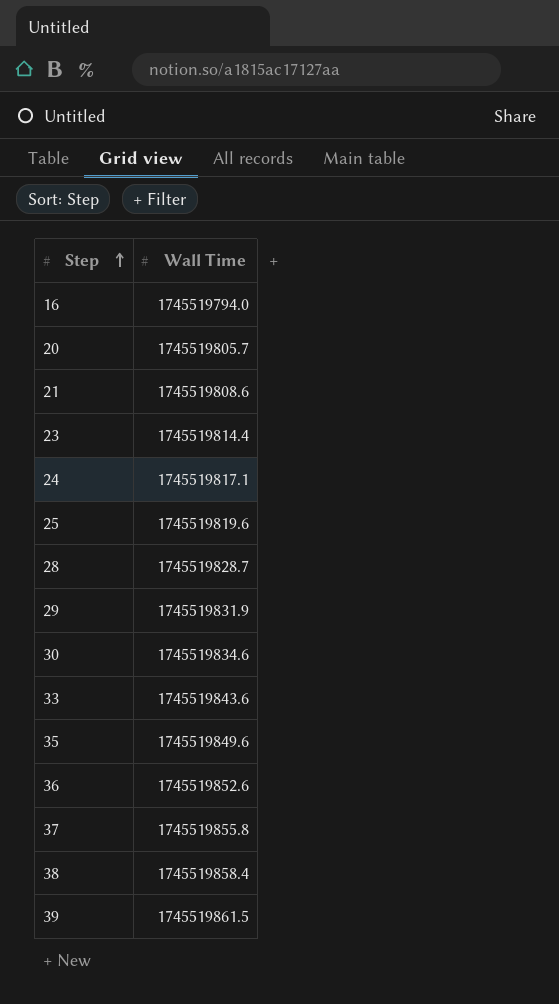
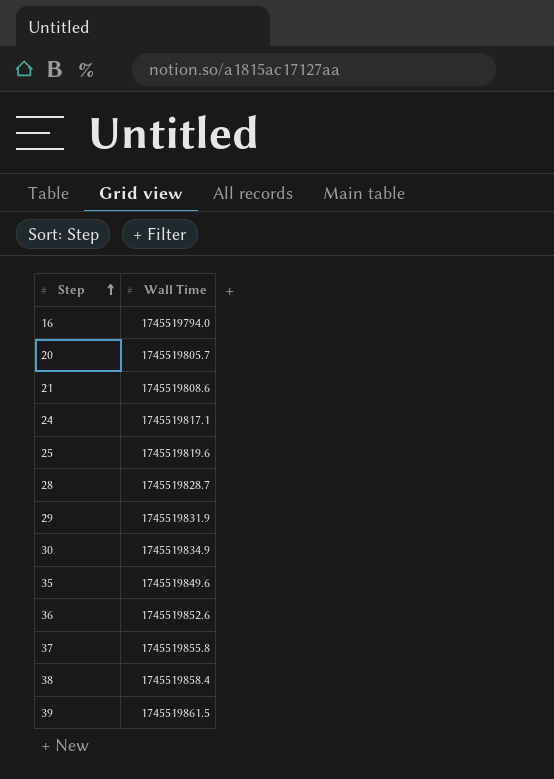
row 23: 1745519814.4 -> none
row 33: 1745519843.6 -> none
30 | Wall Time: 1745519834.6 -> 1745519834.9

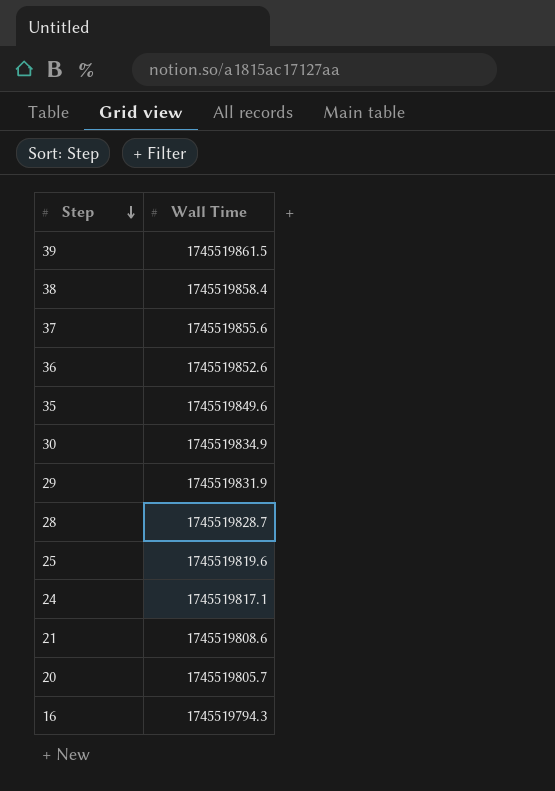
row order: Step ascending -> Step descending
37 | Wall Time: 1745519855.8 -> 1745519855.6
16 | Wall Time: 1745519794.0 -> 1745519794.3

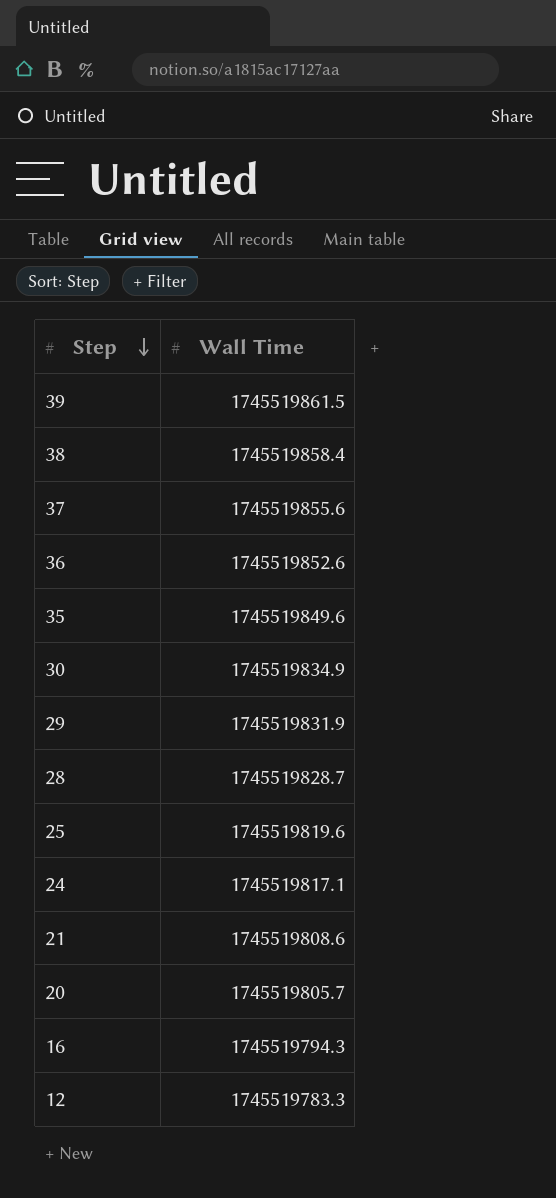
row 12: none -> 1745519783.3

